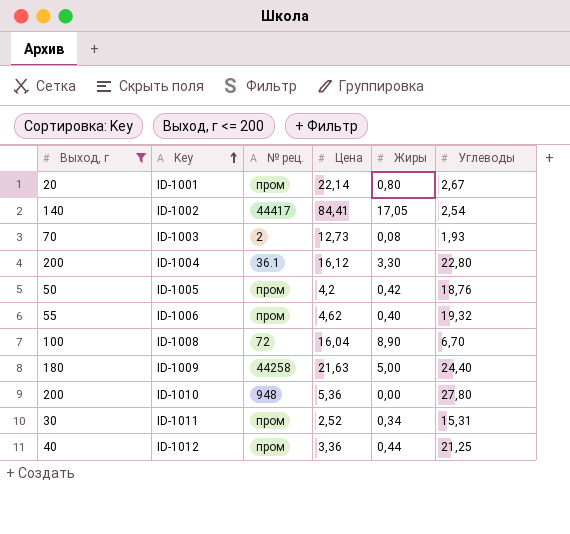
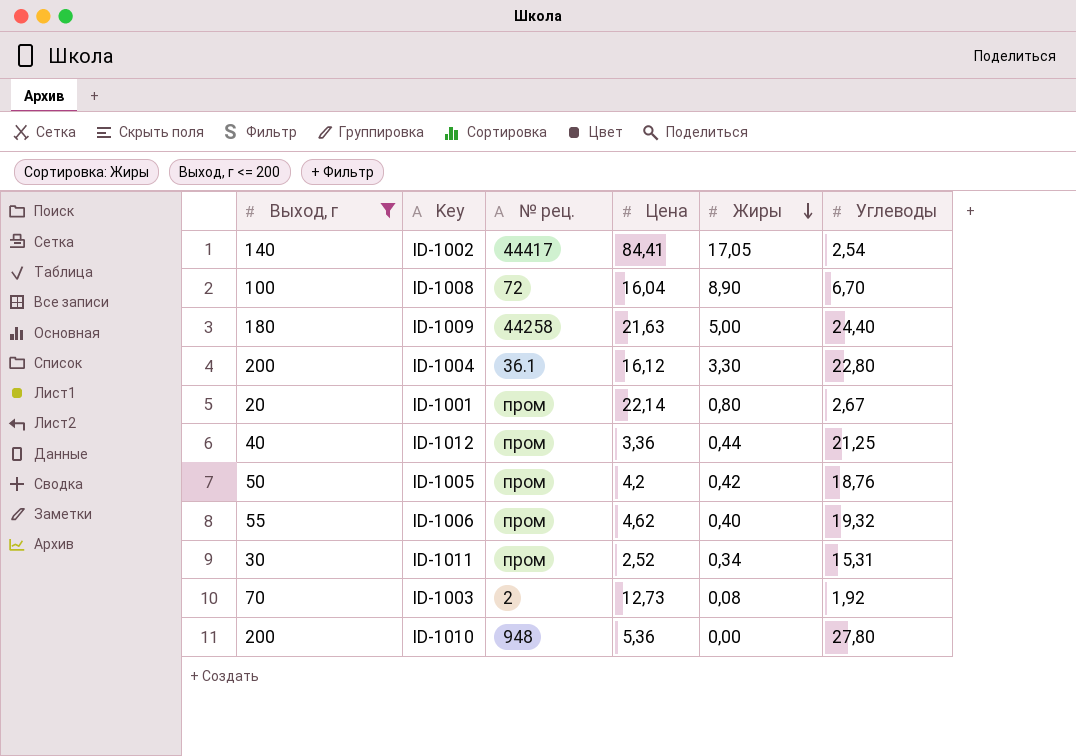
row order: Key ascending -> Жиры descending
ID-1003 | Углеводы: 1,93 -> 1,92

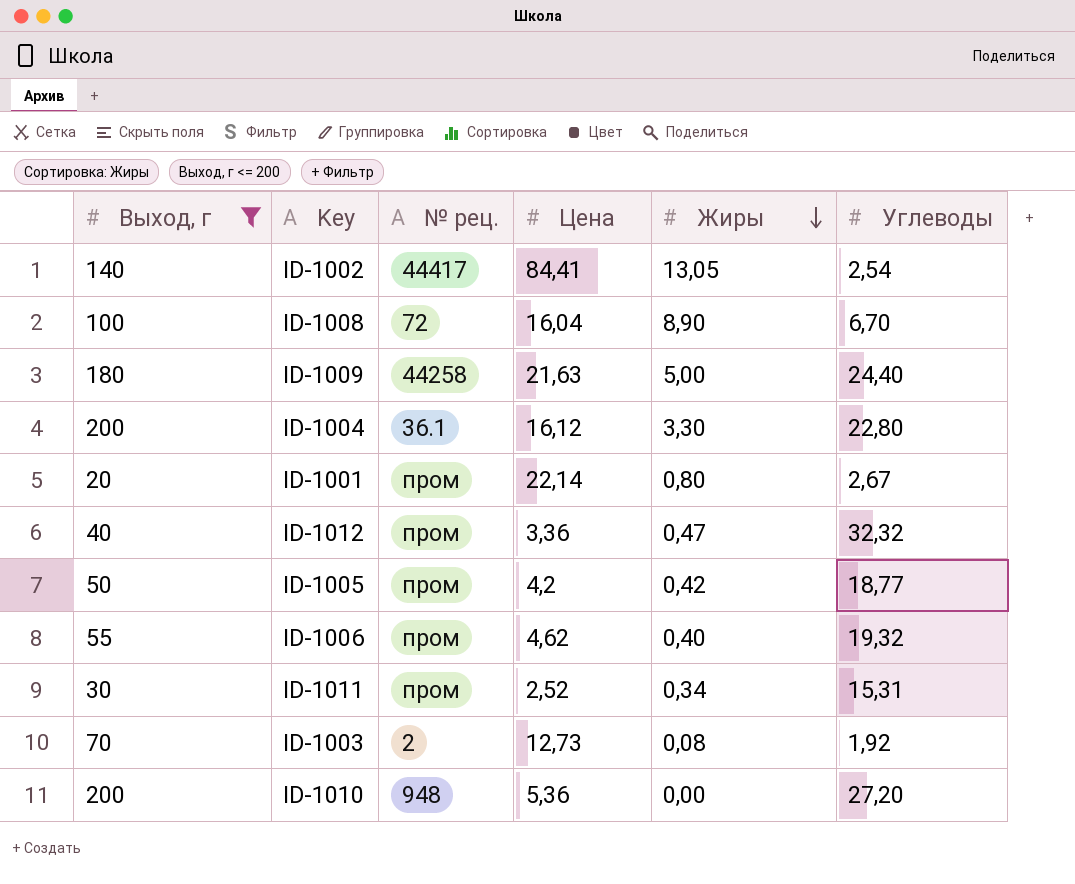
ID-1002 | Жиры: 17,05 -> 13,05
ID-1012 | Жиры: 0,44 -> 0,47
ID-1012 | Углеводы: 21,25 -> 32,32
ID-1005 | Углеводы: 18,76 -> 18,77
ID-1010 | Углеводы: 27,80 -> 27,20

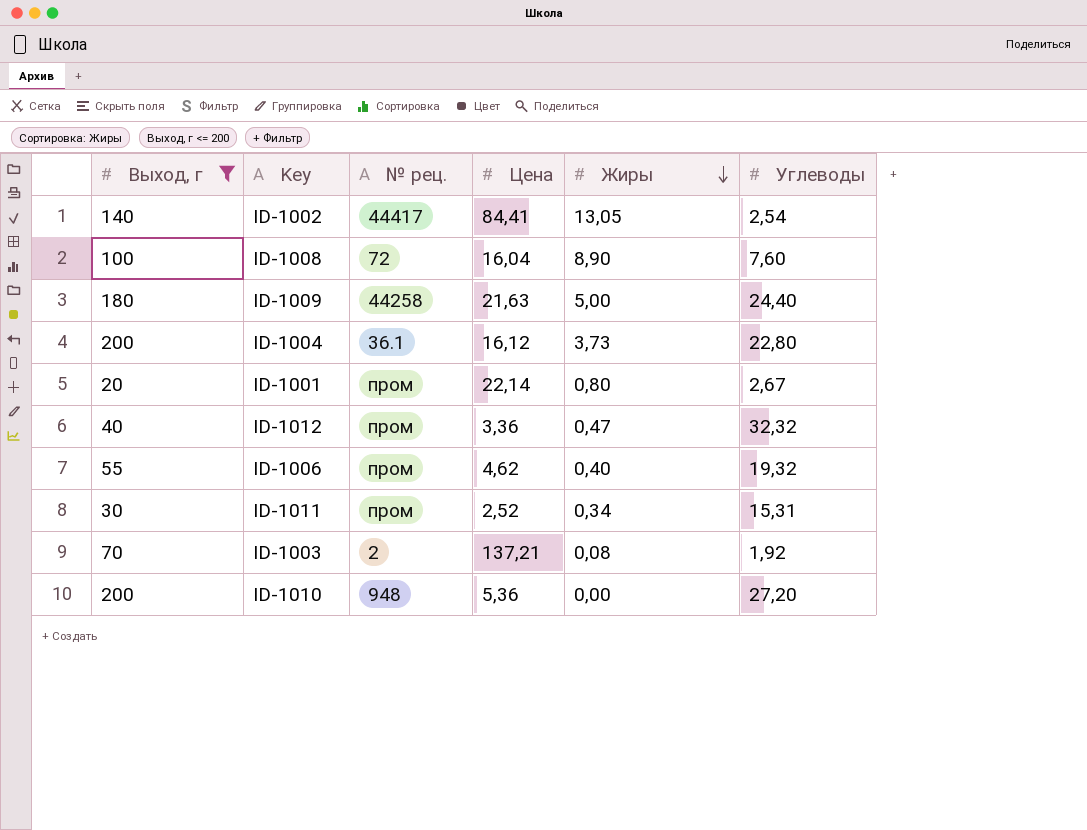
row ID-1005: 50 | пром | 4,2 | 0,42 | 18,77 -> none
ID-1008 | Углеводы: 6,70 -> 7,60
ID-1004 | Жиры: 3,30 -> 3,73
ID-1003 | Цена: 12,73 -> 137,21

